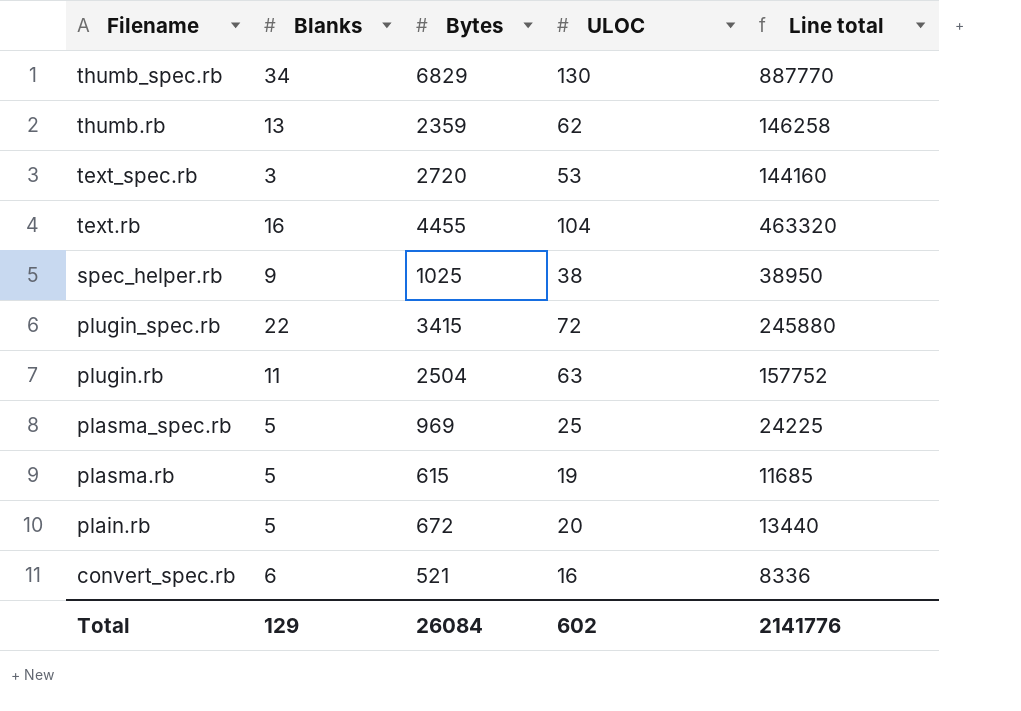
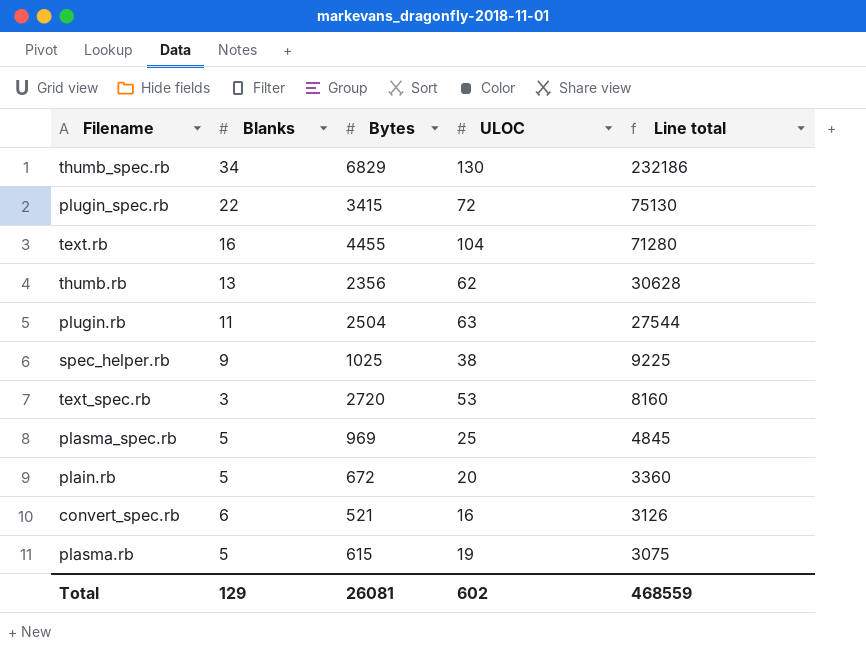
row order: Filename descending -> Line total descending
column Line total | formula: [Bytes] * [ULOC] -> [Blanks] * [Bytes]
thumb.rb | Bytes: 2359 -> 2356
Total | Bytes: 26084 -> 26081
Total | Line total: 2141776 -> 468559

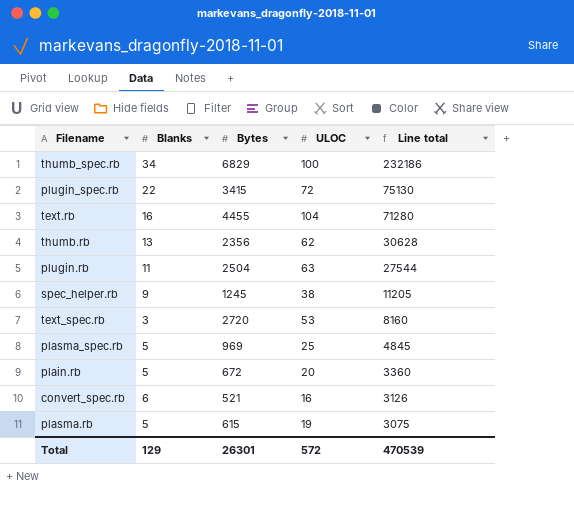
thumb_spec.rb | ULOC: 130 -> 100
spec_helper.rb | Bytes: 1025 -> 1245
spec_helper.rb | Line total: 9225 -> 11205
Total | Bytes: 26081 -> 26301
Total | ULOC: 602 -> 572
Total | Line total: 468559 -> 470539

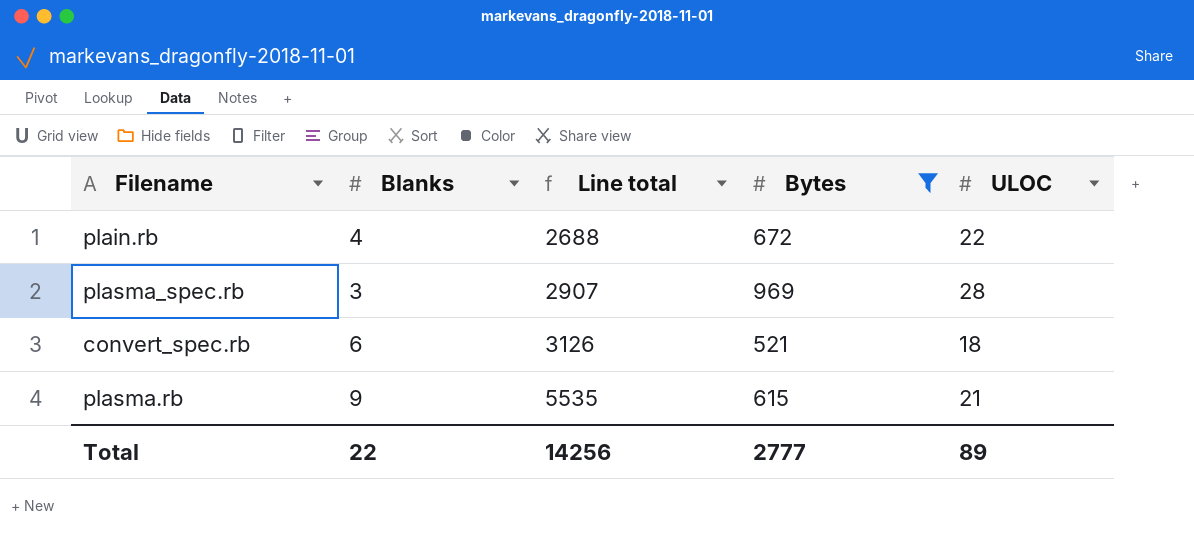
filter: none -> Bytes <= 969
row order: Line total descending -> Line total ascending
column Line total | position: 5 -> 3
plain.rb | Blanks: 5 -> 4
plain.rb | Line total: 3360 -> 2688
plain.rb | ULOC: 20 -> 22
plasma_spec.rb | Blanks: 5 -> 3
plasma_spec.rb | Line total: 4845 -> 2907
plasma_spec.rb | ULOC: 25 -> 28
convert_spec.rb | ULOC: 16 -> 18
plasma.rb | Blanks: 5 -> 9
plasma.rb | Line total: 3075 -> 5535
plasma.rb | ULOC: 19 -> 21
Total | Blanks: 129 -> 22
Total | Line total: 470539 -> 14256
Total | Bytes: 26301 -> 2777
Total | ULOC: 572 -> 89

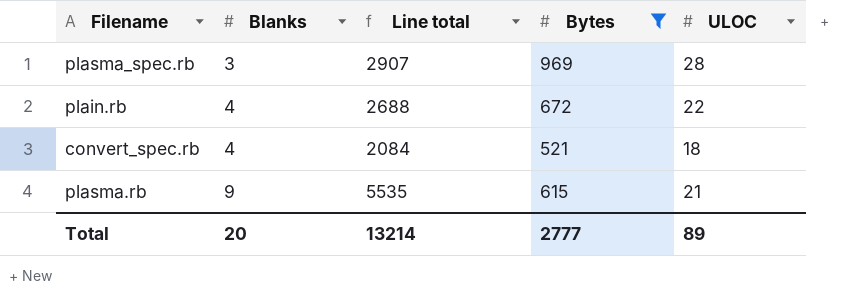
row order: Line total ascending -> Blanks ascending
convert_spec.rb | Blanks: 6 -> 4
convert_spec.rb | Line total: 3126 -> 2084
Total | Blanks: 22 -> 20
Total | Line total: 14256 -> 13214

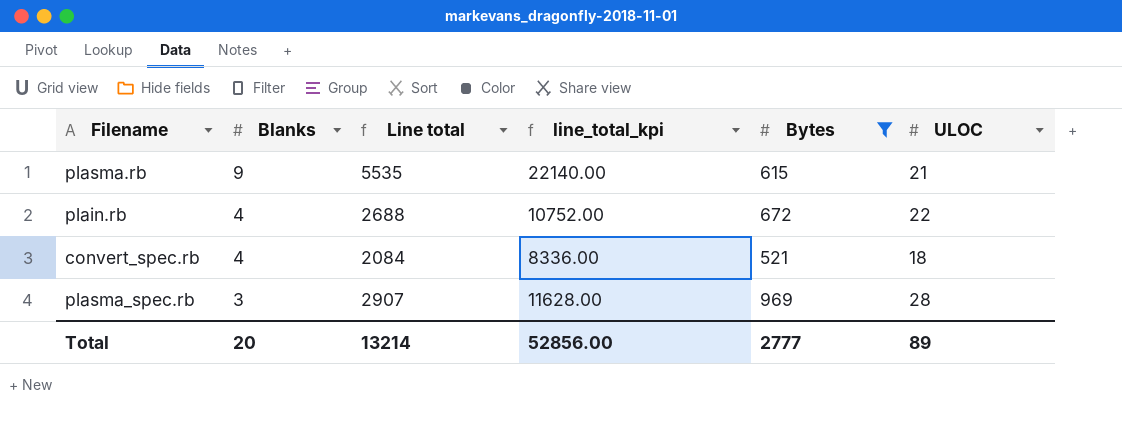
row order: Blanks ascending -> Blanks descending
column line_total_kpi | formula: none -> [Line total] * 4

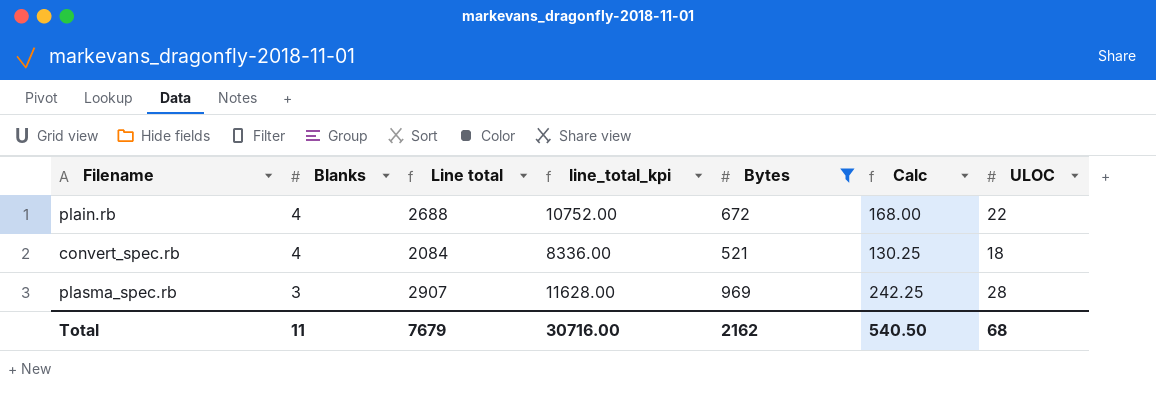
column Calc | formula: none -> [Bytes] * 0.25
row plasma.rb: 9 | 5535 | 22140.00 | 615 | 21 -> none
Total | Blanks: 20 -> 11
Total | Line total: 13214 -> 7679
Total | line_total_kpi: 52856.00 -> 30716.00
Total | Bytes: 2777 -> 2162
Total | ULOC: 89 -> 68

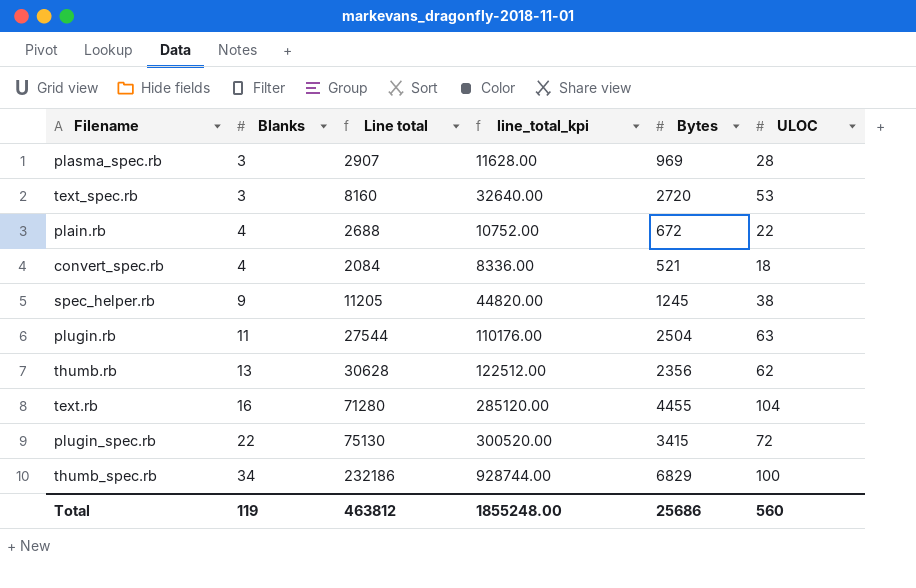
filter: Bytes <= 969 -> none
row order: Blanks descending -> Blanks ascending
column Calc | formula: [Bytes] * 0.25 -> none
Total | Blanks: 11 -> 119
Total | Line total: 7679 -> 463812
Total | line_total_kpi: 30716.00 -> 1855248.00
Total | Bytes: 2162 -> 25686
Total | ULOC: 68 -> 560

